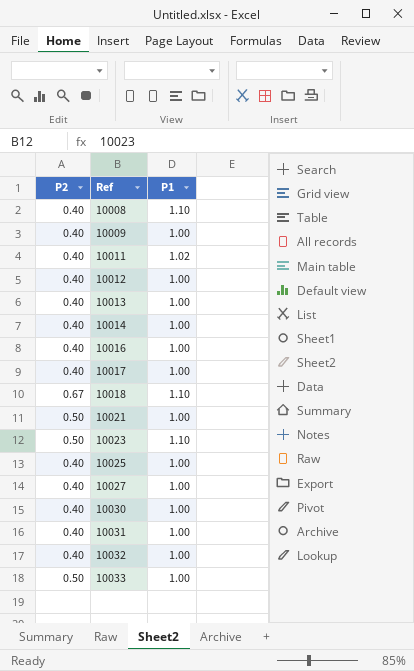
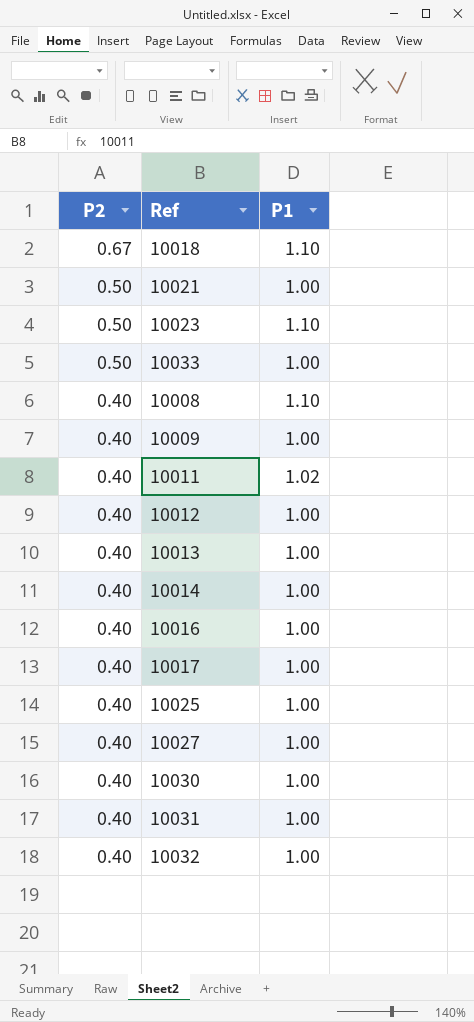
row order: Ref ascending -> P2 descending

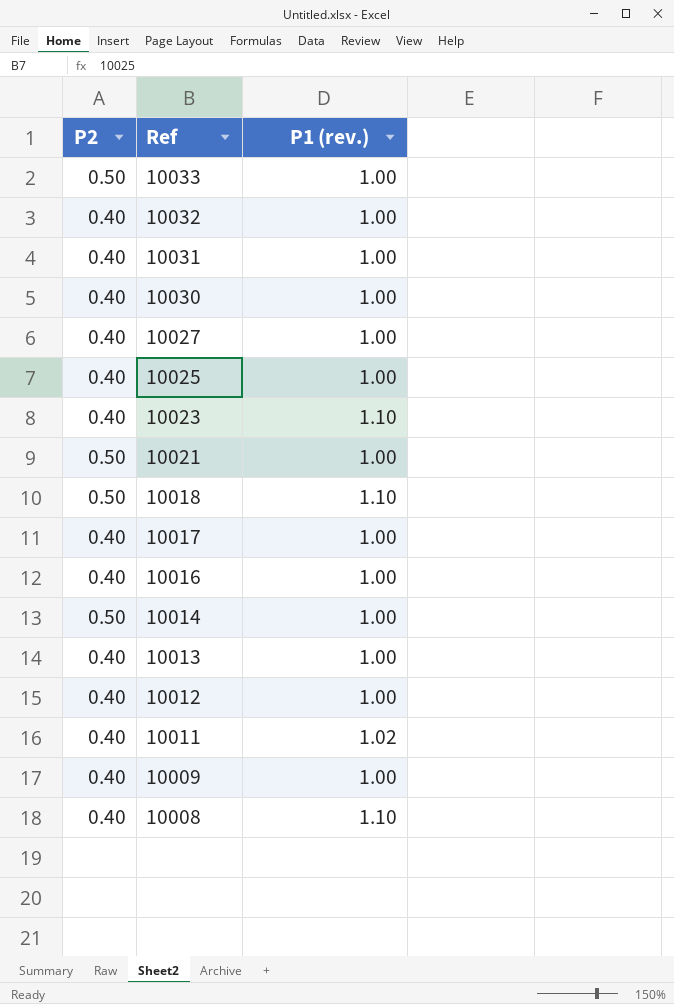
row order: P2 descending -> Ref descending
column name: P1 -> P1 (rev.)
10023 | P2: 0.50 -> 0.40
10018 | P2: 0.67 -> 0.50
10014 | P2: 0.40 -> 0.50

